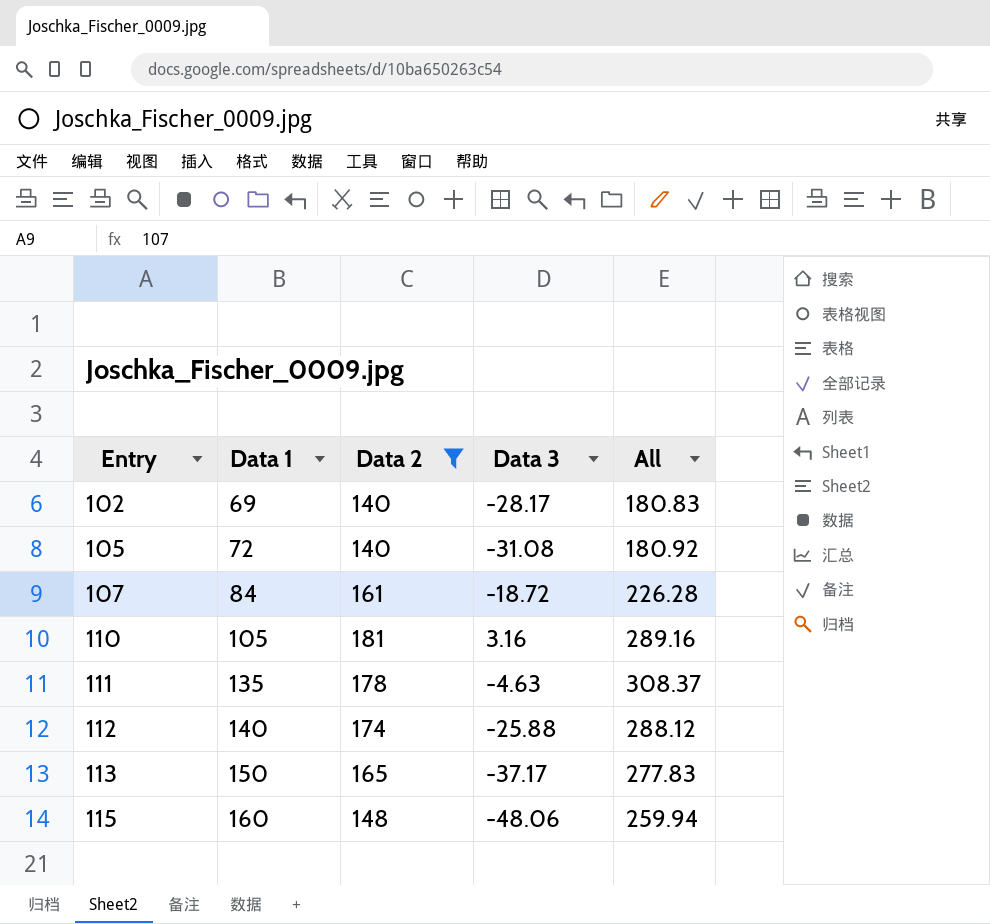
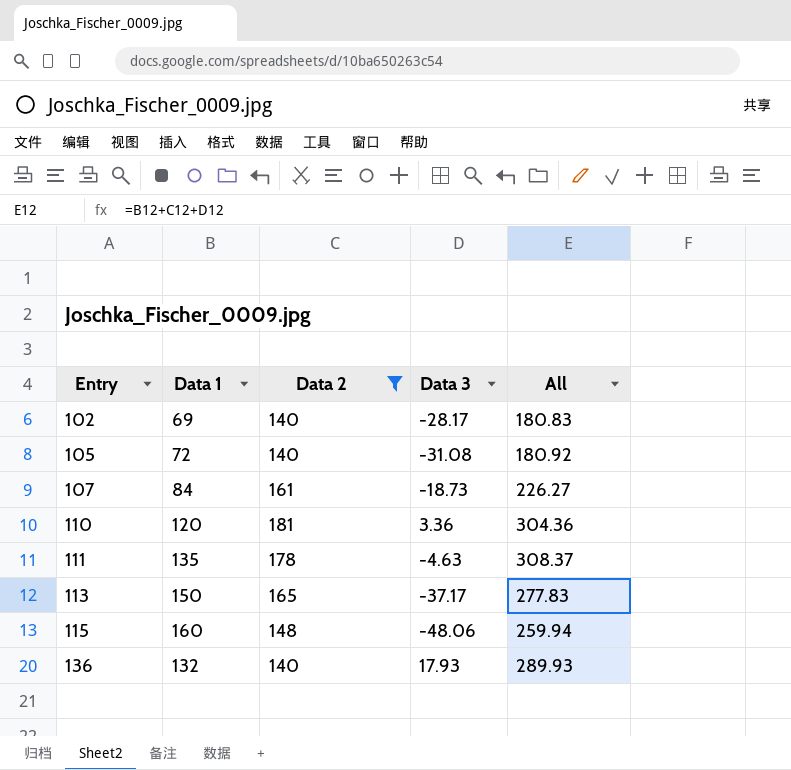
row 112: 140 | 174 | -25.88 | 288.12 -> none
107 | Data 3: -18.72 -> -18.73
107 | All: 226.28 -> 226.27
110 | Data 1: 105 -> 120
110 | Data 3: 3.16 -> 3.36
110 | All: 289.16 -> 304.36
row 136: none -> 132 | 140 | 17.93 | 289.93

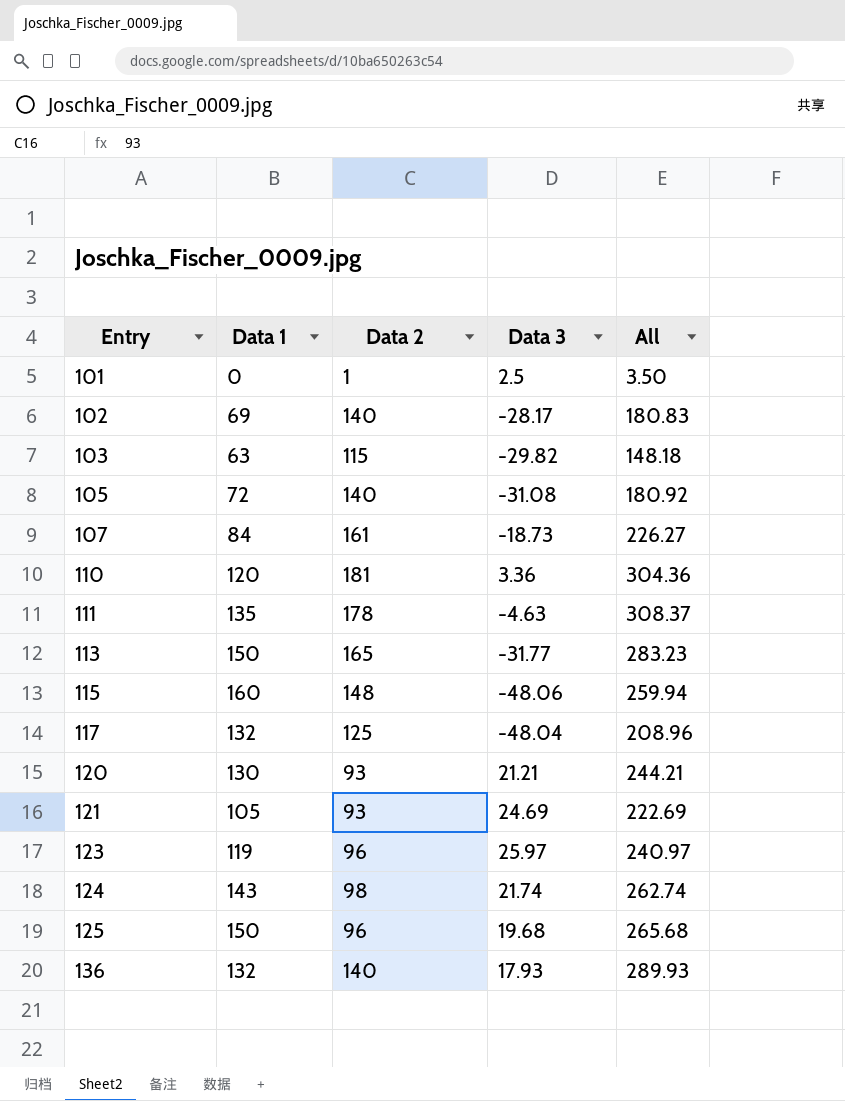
filter: Data 2 >= 140 -> none
113 | Data 3: -37.17 -> -31.77
113 | All: 277.83 -> 283.23

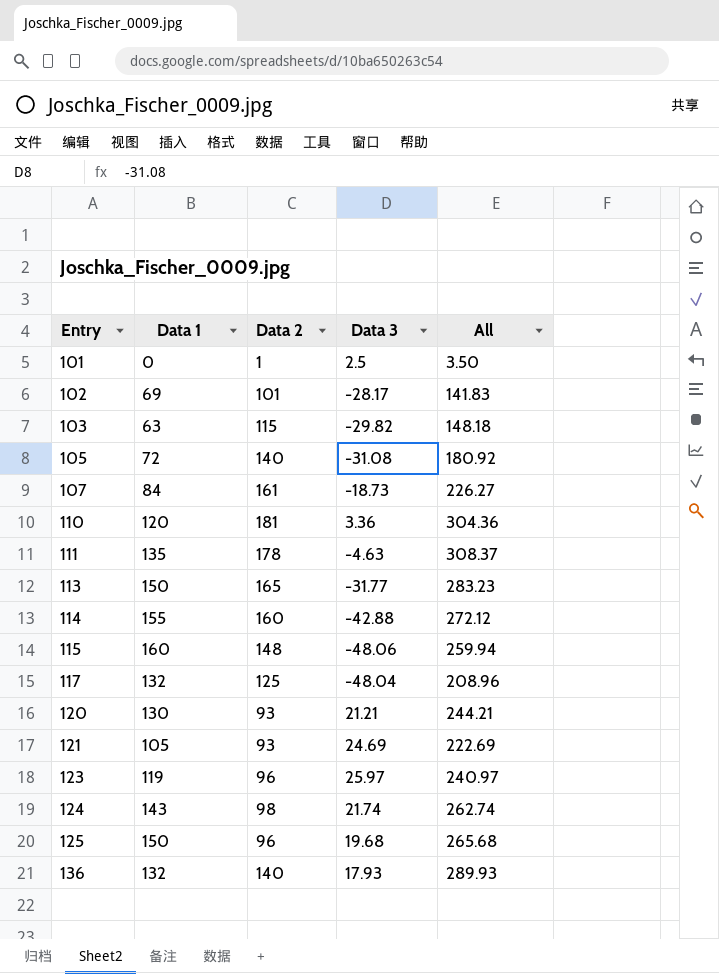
102 | Data 2: 140 -> 101
102 | All: 180.83 -> 141.83
row 114: none -> 155 | 160 | -42.88 | 272.12

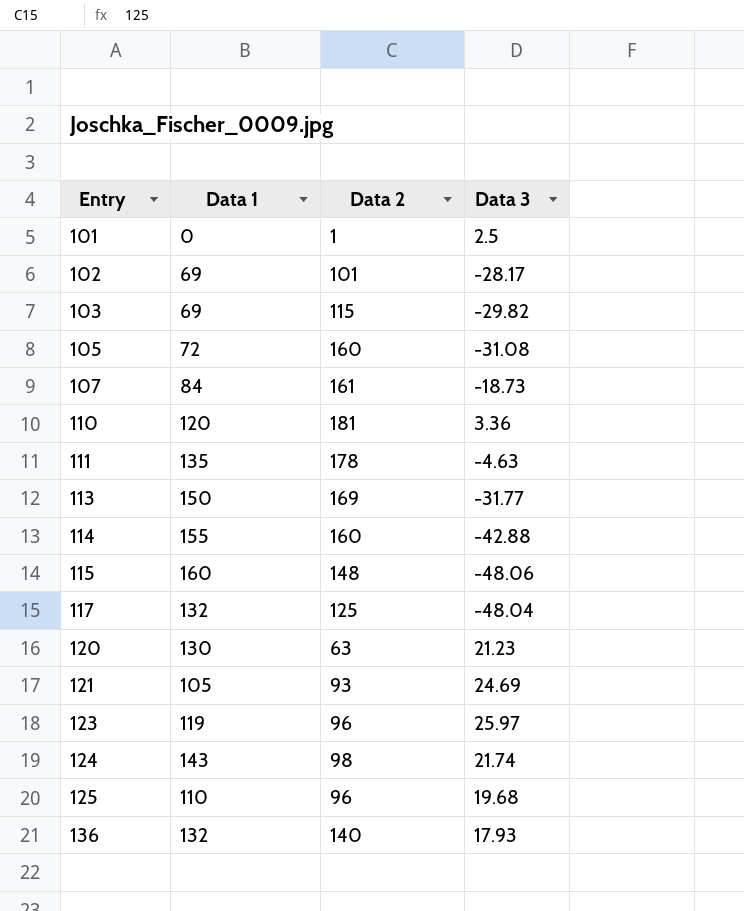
column All | formula: [Data 1] + [Data 2] + [Data 3] -> none
103 | Data 1: 63 -> 69
105 | Data 2: 140 -> 160
113 | Data 2: 165 -> 169
120 | Data 2: 93 -> 63
120 | Data 3: 21.21 -> 21.23
125 | Data 1: 150 -> 110

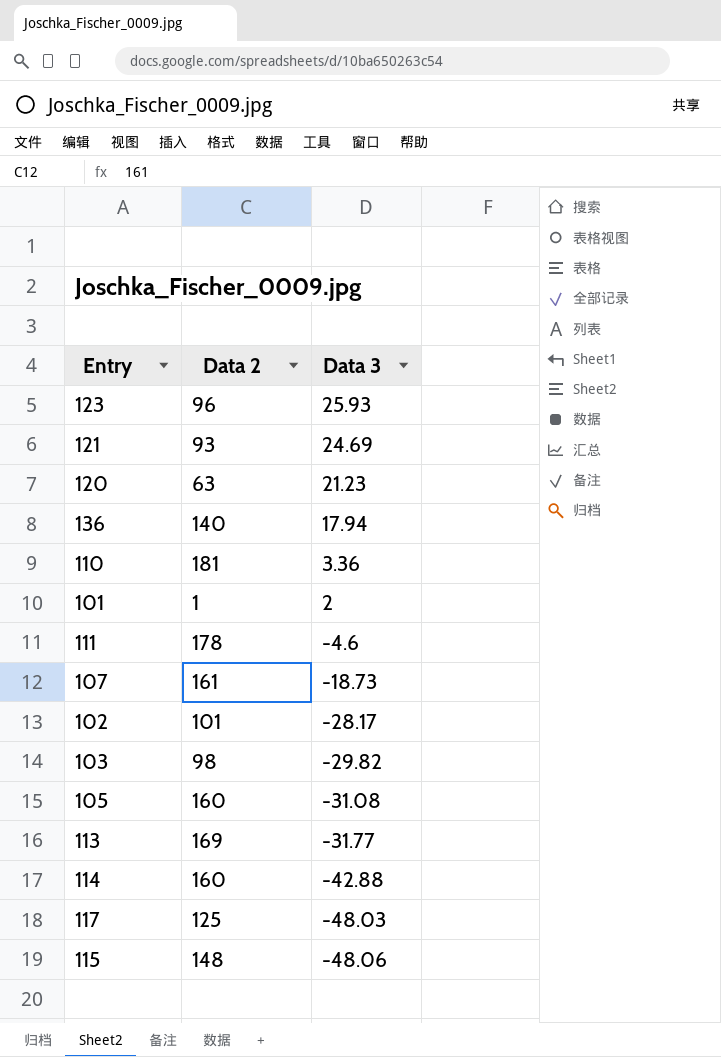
row order: Entry ascending -> Data 3 descending
column Data 1 | position: 2 -> none
row 124: 143 | 98 | 21.74 -> none
row 125: 110 | 96 | 19.68 -> none
123 | Data 3: 25.97 -> 25.93
136 | Data 3: 17.93 -> 17.94
101 | Data 3: 2.5 -> 2
111 | Data 3: -4.63 -> -4.6
103 | Data 2: 115 -> 98
117 | Data 3: -48.04 -> -48.03

